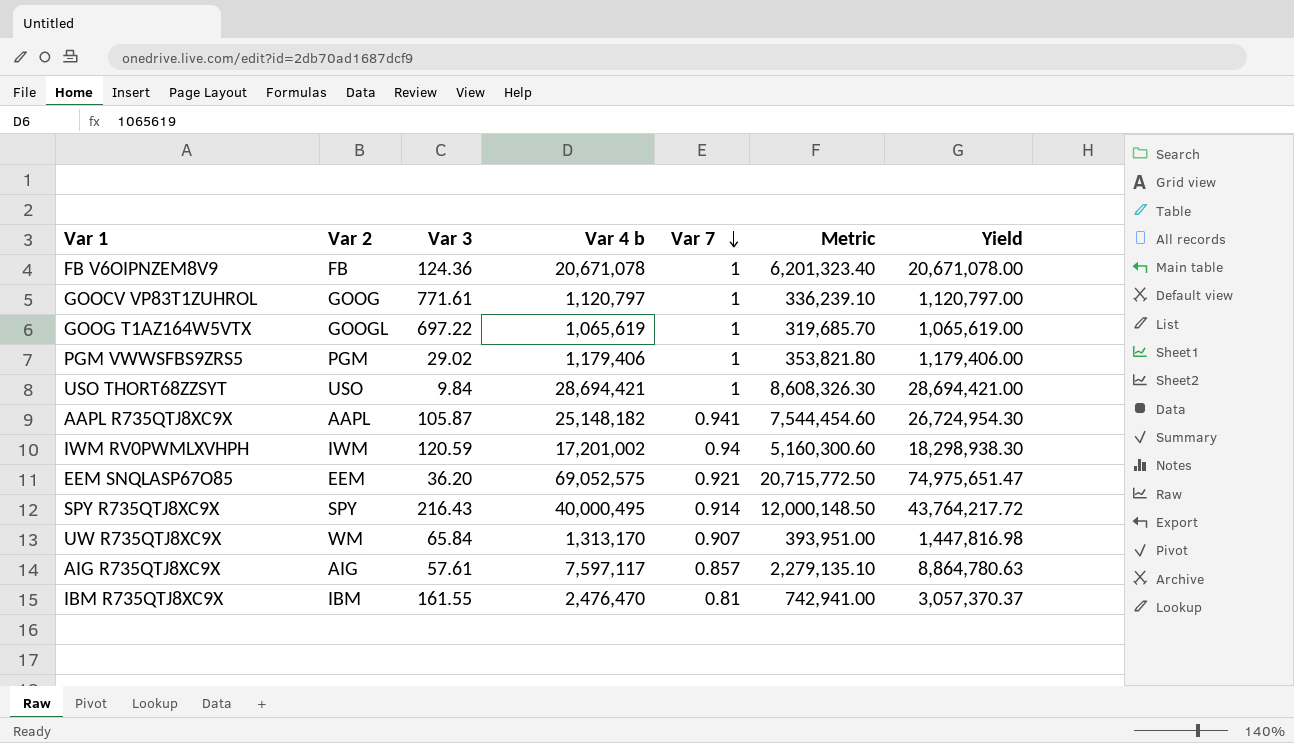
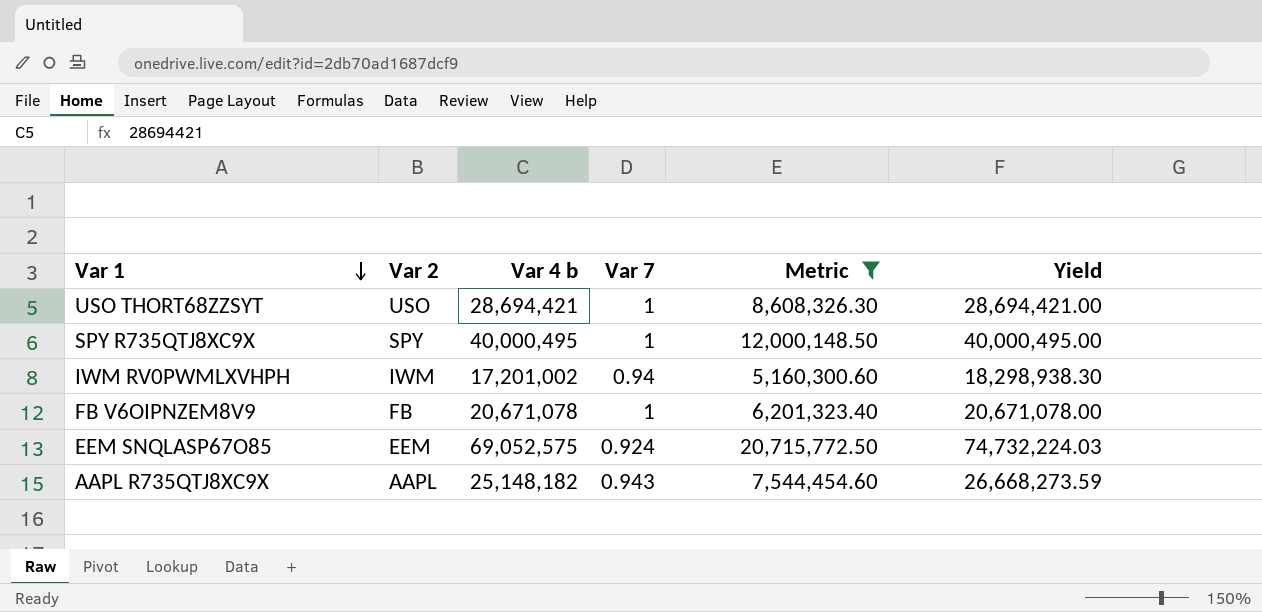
filter: none -> Metric >= 5,160,300.60
row order: Var 7 descending -> Var 1 descending
column Var 3 | position: 3 -> none
SPY R735QTJ8XC9X | Var 7: 0.914 -> 1
SPY R735QTJ8XC9X | Yield: 43,764,217.72 -> 40,000,495.00
EEM SNQLASP67O85 | Var 7: 0.921 -> 0.924
EEM SNQLASP67O85 | Yield: 74,975,651.47 -> 74,732,224.03
AAPL R735QTJ8XC9X | Var 7: 0.941 -> 0.943
AAPL R735QTJ8XC9X | Yield: 26,724,954.30 -> 26,668,273.59

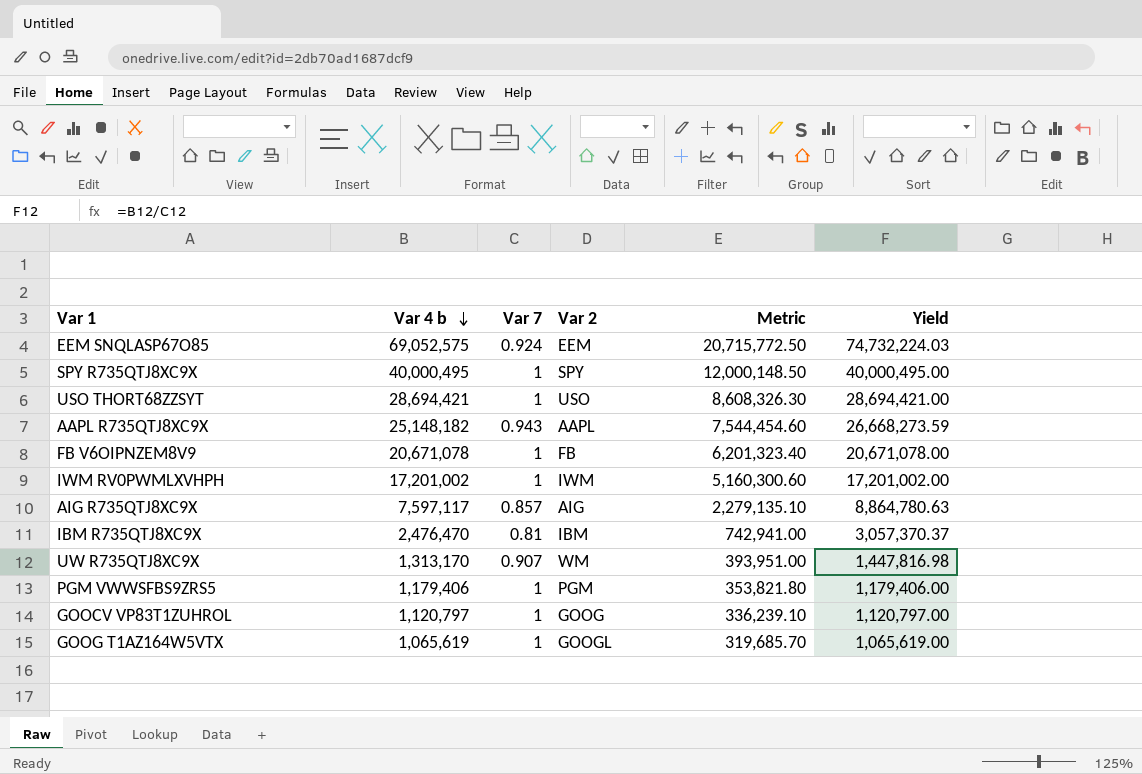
filter: Metric >= 5,160,300.60 -> none
row order: Var 1 descending -> Var 4 b descending
column Var 2 | position: 2 -> 4
IWM RV0PWMLXVHPH | Var 7: 0.94 -> 1
IWM RV0PWMLXVHPH | Yield: 18,298,938.30 -> 17,201,002.00

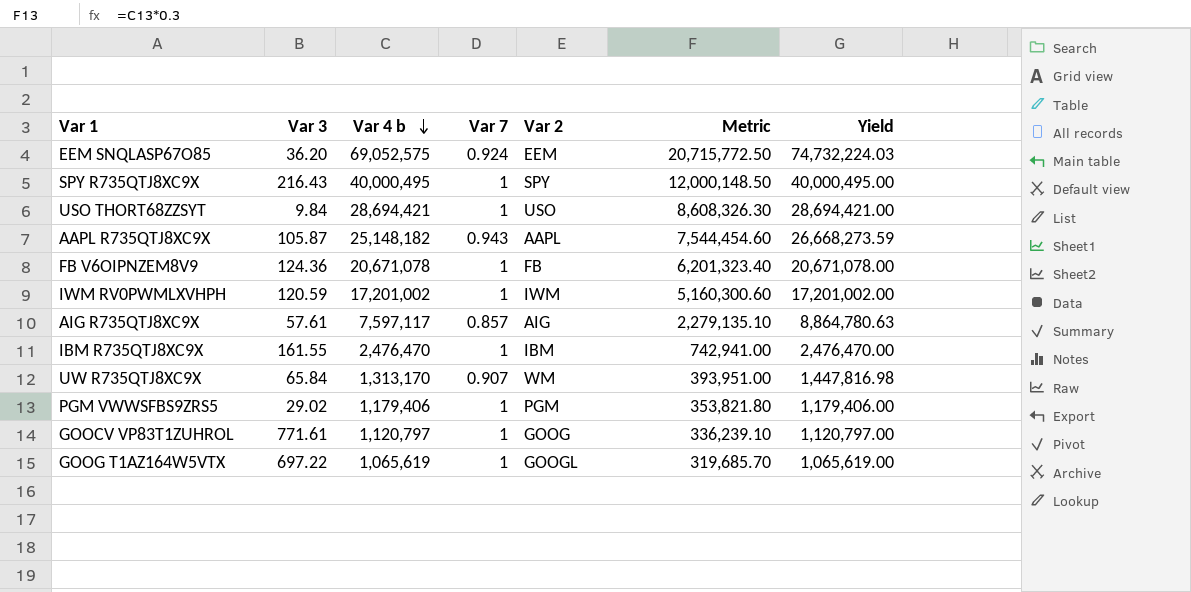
column Var 3 | position: none -> 2
IBM R735QTJ8XC9X | Var 7: 0.81 -> 1
IBM R735QTJ8XC9X | Yield: 3,057,370.37 -> 2,476,470.00

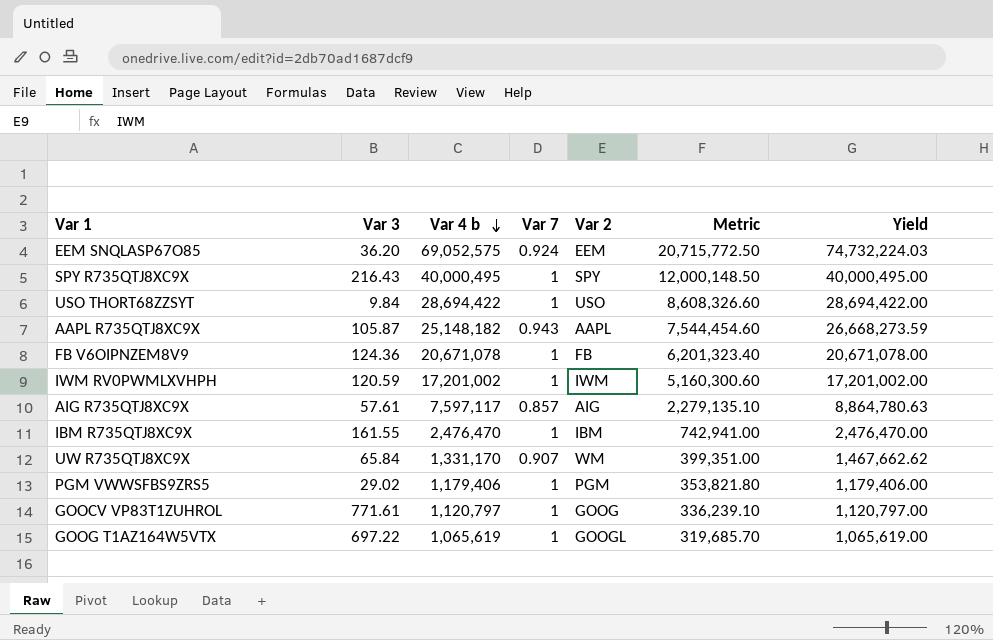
USO THORT68ZZSYT | Var 4 b: 28,694,421 -> 28,694,422
USO THORT68ZZSYT | Metric: 8,608,326.30 -> 8,608,326.60
USO THORT68ZZSYT | Yield: 28,694,421.00 -> 28,694,422.00
UW R735QTJ8XC9X | Var 4 b: 1,313,170 -> 1,331,170
UW R735QTJ8XC9X | Metric: 393,951.00 -> 399,351.00
UW R735QTJ8XC9X | Yield: 1,447,816.98 -> 1,467,662.62

